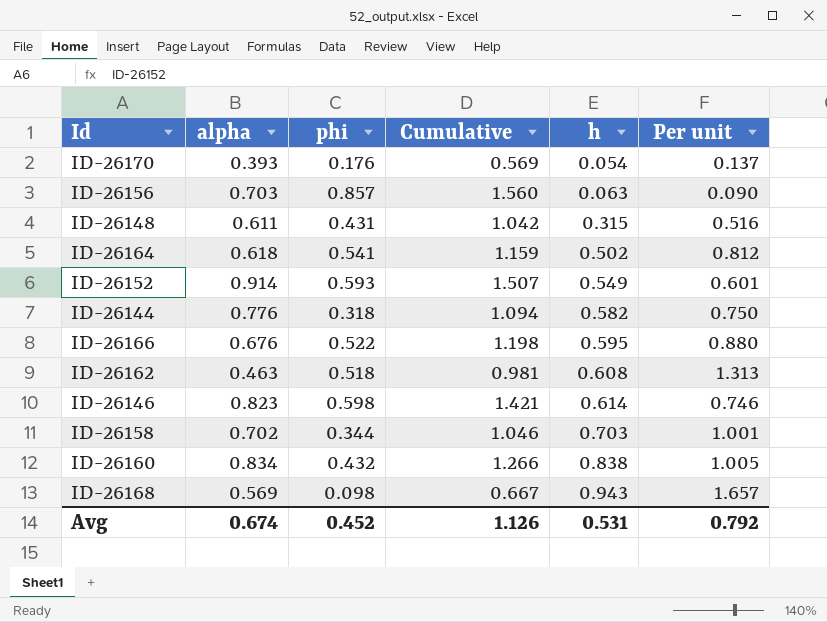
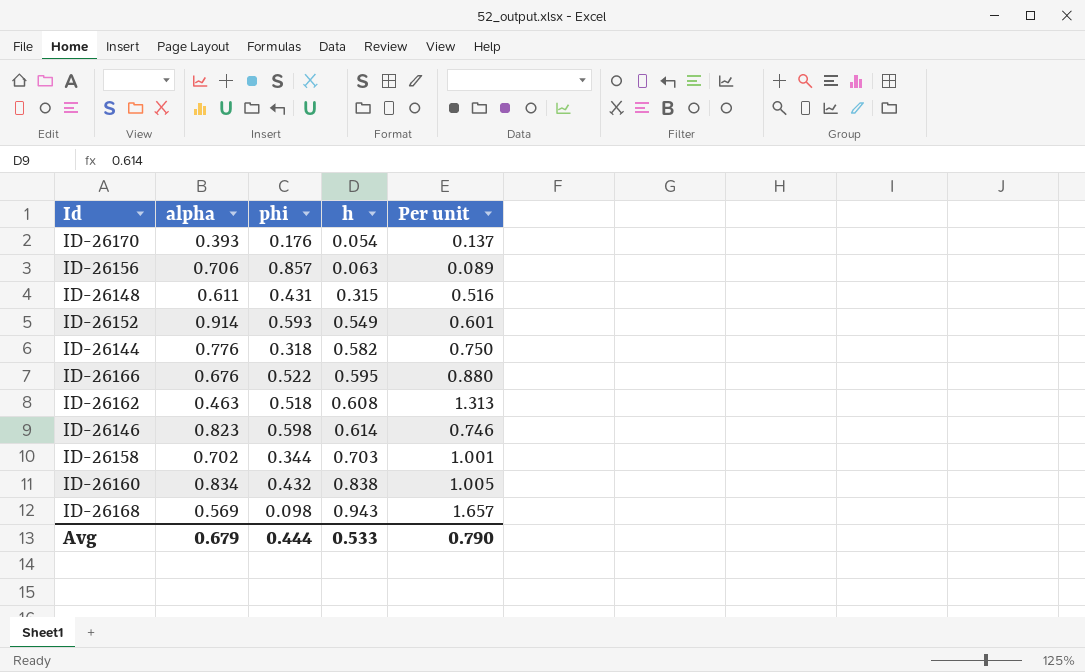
column Cumulative | formula: [alpha] + [phi] -> none
row ID-26164: 0.618 | 0.541 | 1.159 | 0.502 | 0.812 -> none
ID-26156 | alpha: 0.703 -> 0.706
ID-26156 | Per unit: 0.090 -> 0.089
Avg | alpha: 0.674 -> 0.679
Avg | phi: 0.452 -> 0.444
Avg | h: 0.531 -> 0.533
Avg | Per unit: 0.792 -> 0.790

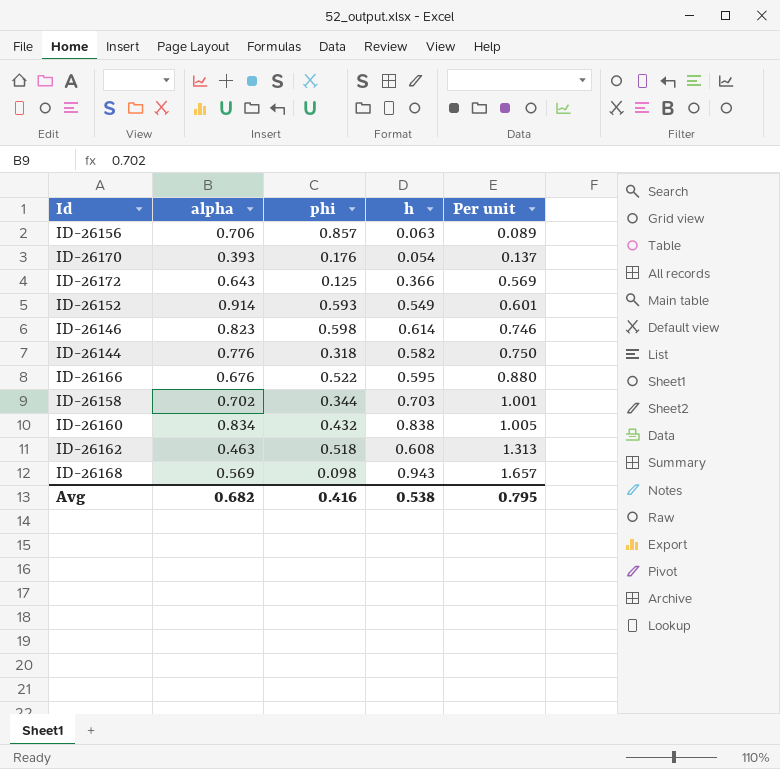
row order: h ascending -> Per unit ascending
row ID-26148: 0.611 | 0.431 | 0.315 | 0.516 -> none
row ID-26172: none -> 0.643 | 0.125 | 0.366 | 0.569
Avg | alpha: 0.679 -> 0.682
Avg | phi: 0.444 -> 0.416
Avg | h: 0.533 -> 0.538
Avg | Per unit: 0.790 -> 0.795

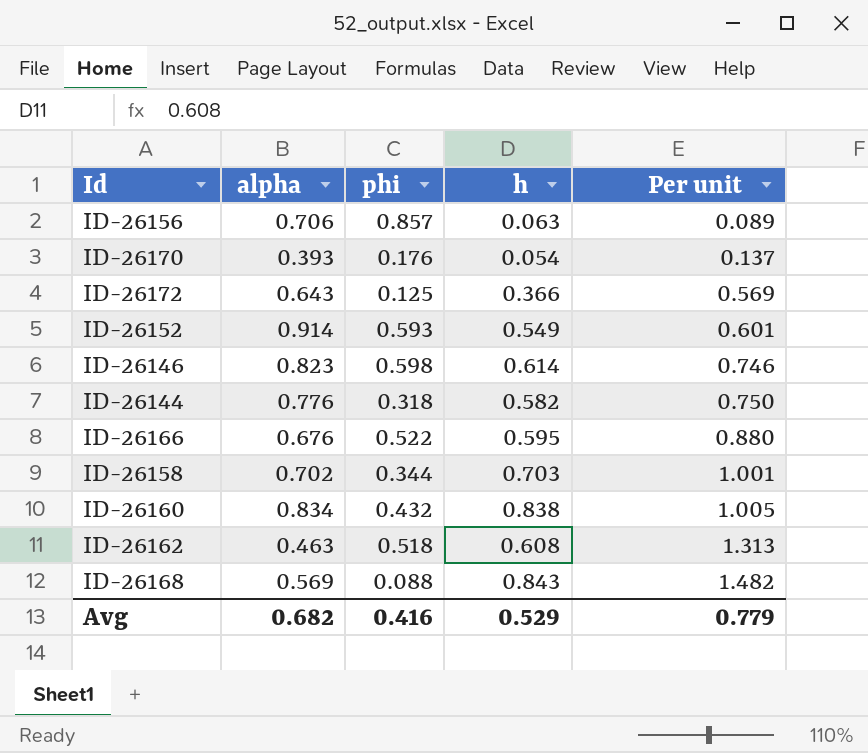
ID-26168 | phi: 0.098 -> 0.088
ID-26168 | h: 0.943 -> 0.843
ID-26168 | Per unit: 1.657 -> 1.482
Avg | h: 0.538 -> 0.529
Avg | Per unit: 0.795 -> 0.779

